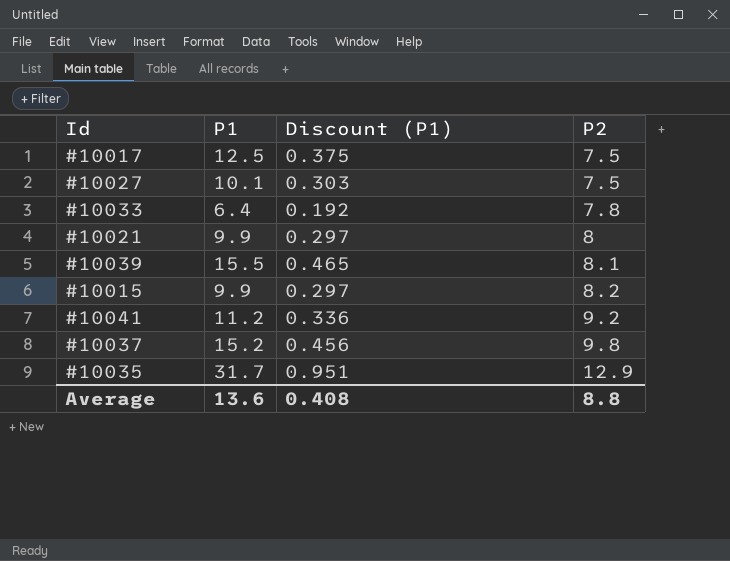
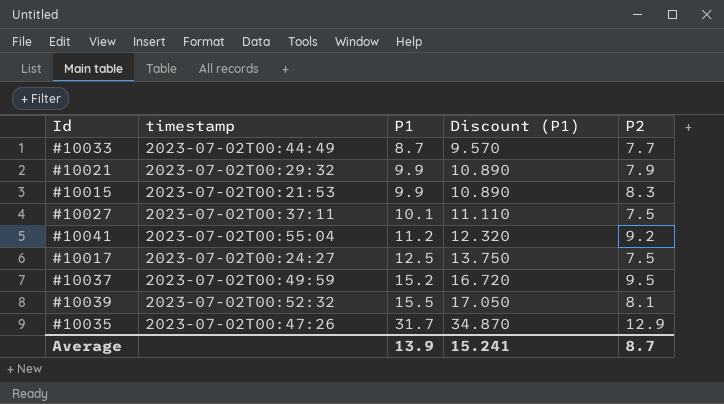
row order: P2 ascending -> P1 ascending
column timestamp | position: none -> 2
column Discount (P1) | formula: [P1] * 0.03 -> [P1] * 1.1
#10033 | P1: 6.4 -> 8.7
#10033 | P2: 7.8 -> 7.7
#10021 | P2: 8 -> 7.9
#10015 | P2: 8.2 -> 8.3
#10037 | P2: 9.8 -> 9.5
Average | P1: 13.6 -> 13.9
Average | Discount (P1): 0.408 -> 15.241
Average | P2: 8.8 -> 8.7

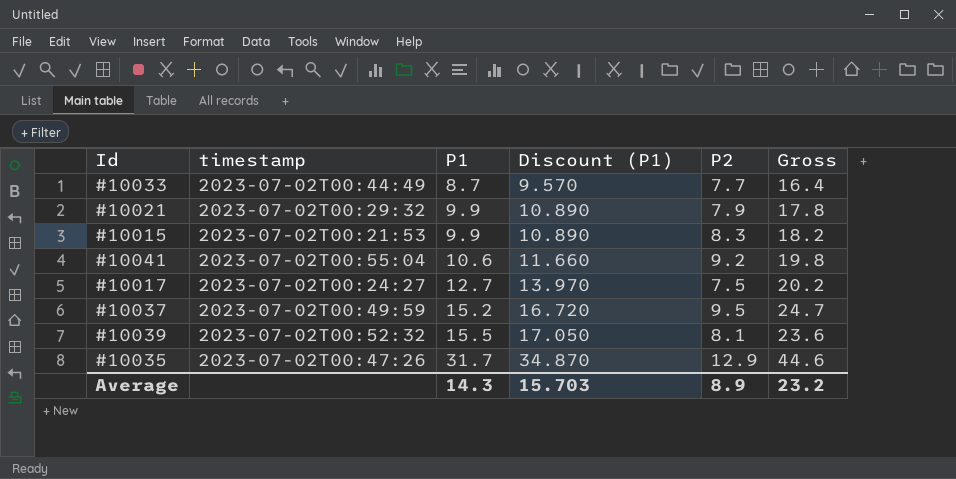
column Gross | formula: none -> [P1] + [P2]
row #10027: 2023-07-02T00:37:11 | 10.1 | 11.110 | 7.5 -> none
#10041 | P1: 11.2 -> 10.6
#10041 | Discount (P1): 12.320 -> 11.660
#10017 | P1: 12.5 -> 12.7
#10017 | Discount (P1): 13.750 -> 13.970
Average | P1: 13.9 -> 14.3
Average | Discount (P1): 15.241 -> 15.703
Average | P2: 8.7 -> 8.9

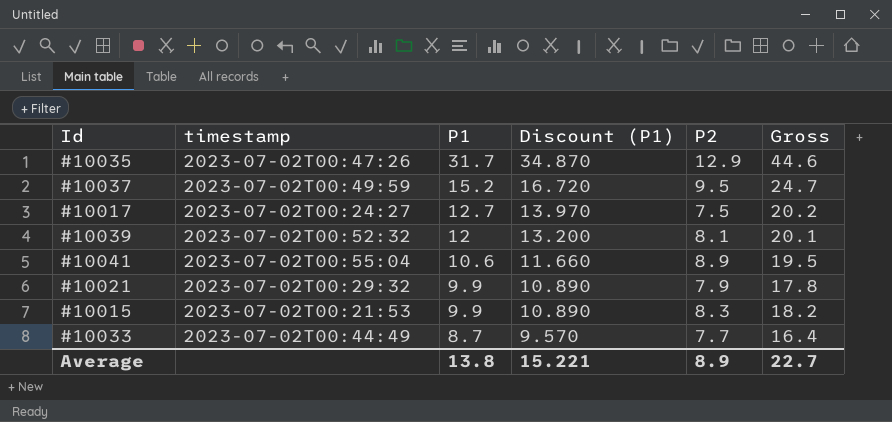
row order: P1 ascending -> P1 descending
#10039 | P1: 15.5 -> 12
#10039 | Discount (P1): 17.050 -> 13.200
#10039 | Gross: 23.6 -> 20.1
#10041 | P2: 9.2 -> 8.9
#10041 | Gross: 19.8 -> 19.5
Average | P1: 14.3 -> 13.8
Average | Discount (P1): 15.703 -> 15.221
Average | Gross: 23.2 -> 22.7

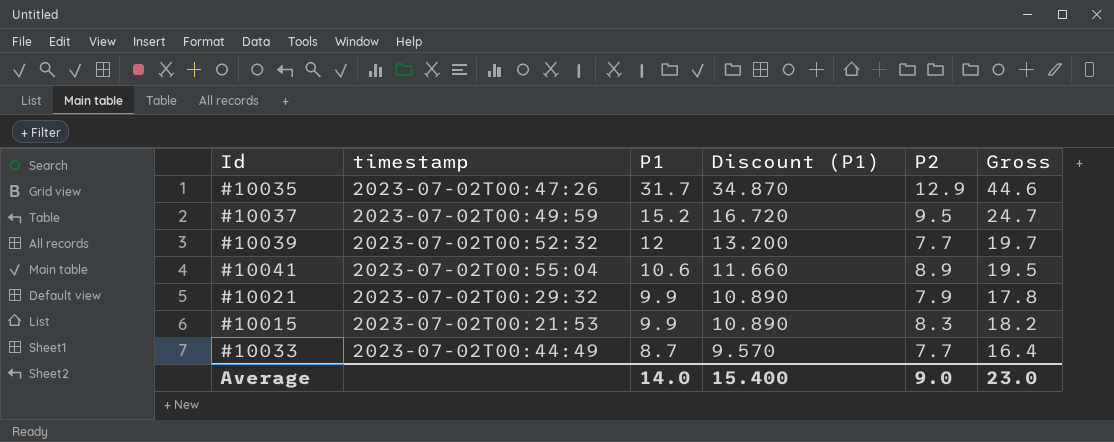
row #10017: 2023-07-02T00:24:27 | 12.7 | 13.970 | 7.5 | 20.2 -> none
#10039 | P2: 8.1 -> 7.7
#10039 | Gross: 20.1 -> 19.7
Average | P1: 13.8 -> 14.0
Average | Discount (P1): 15.221 -> 15.400
Average | P2: 8.9 -> 9.0
Average | Gross: 22.7 -> 23.0

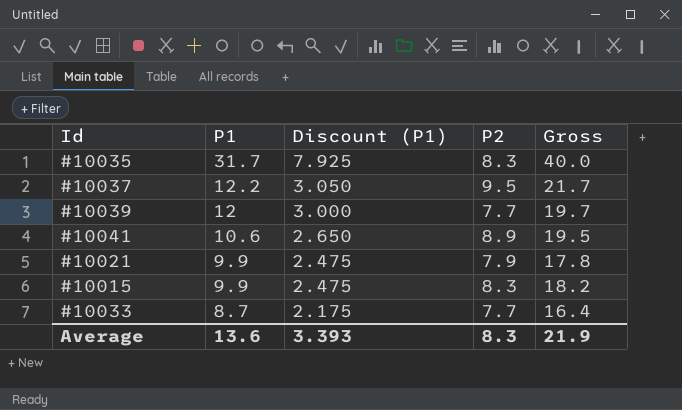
column timestamp | position: 2 -> none
column Discount (P1) | formula: [P1] * 1.1 -> [P1] * 0.25
#10035 | P2: 12.9 -> 8.3
#10035 | Gross: 44.6 -> 40.0
#10037 | P1: 15.2 -> 12.2
#10037 | Gross: 24.7 -> 21.7
Average | P1: 14.0 -> 13.6
Average | Discount (P1): 15.400 -> 3.393
Average | P2: 9.0 -> 8.3
Average | Gross: 23.0 -> 21.9

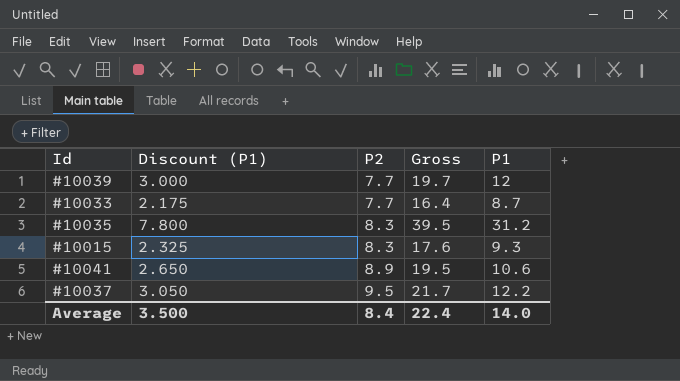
row order: P1 descending -> P2 ascending
column P1 | position: 2 -> 5
row #10021: 9.9 | 2.475 | 7.9 | 17.8 -> none
#10035 | Discount (P1): 7.925 -> 7.800
#10035 | Gross: 40.0 -> 39.5
#10035 | P1: 31.7 -> 31.2
#10015 | Discount (P1): 2.475 -> 2.325
#10015 | Gross: 18.2 -> 17.6
#10015 | P1: 9.9 -> 9.3
Average | Discount (P1): 3.393 -> 3.500
Average | P2: 8.3 -> 8.4
Average | Gross: 21.9 -> 22.4
Average | P1: 13.6 -> 14.0

